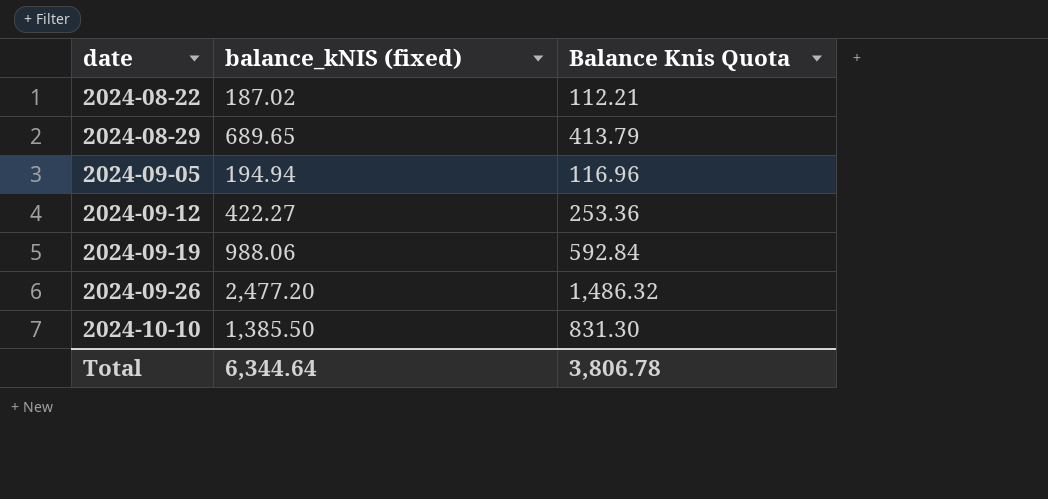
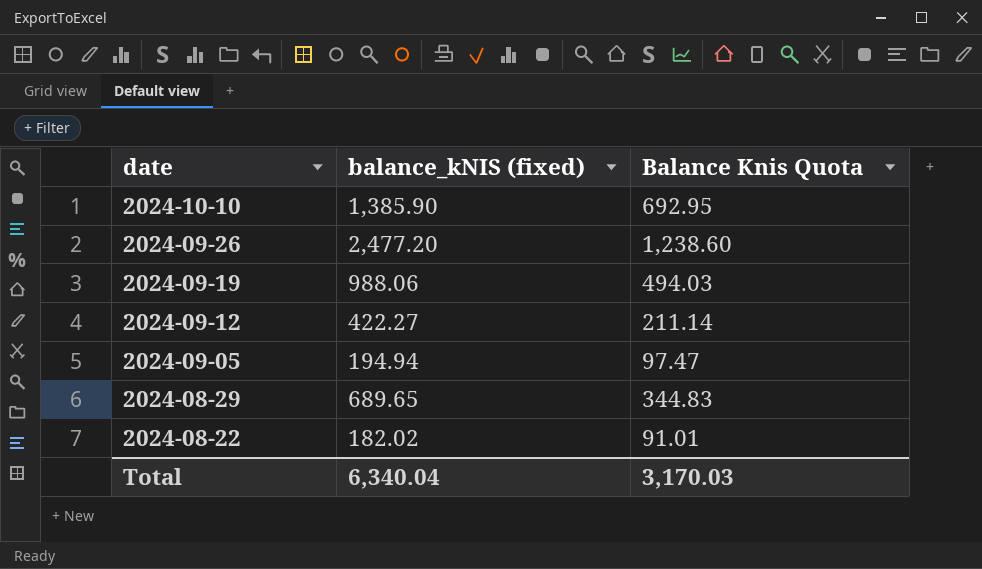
row order: date ascending -> date descending
column Balance Knis Quota | formula: [balance_kNIS (fixed)] * 0.6 -> [balance_kNIS (fixed)] * 0.5
2024-10-10 | balance_kNIS (fixed): 1,385.50 -> 1,385.90
2024-08-22 | balance_kNIS (fixed): 187.02 -> 182.02
Total | balance_kNIS (fixed): 6,344.64 -> 6,340.04
Total | Balance Knis Quota: 3,806.78 -> 3,170.03

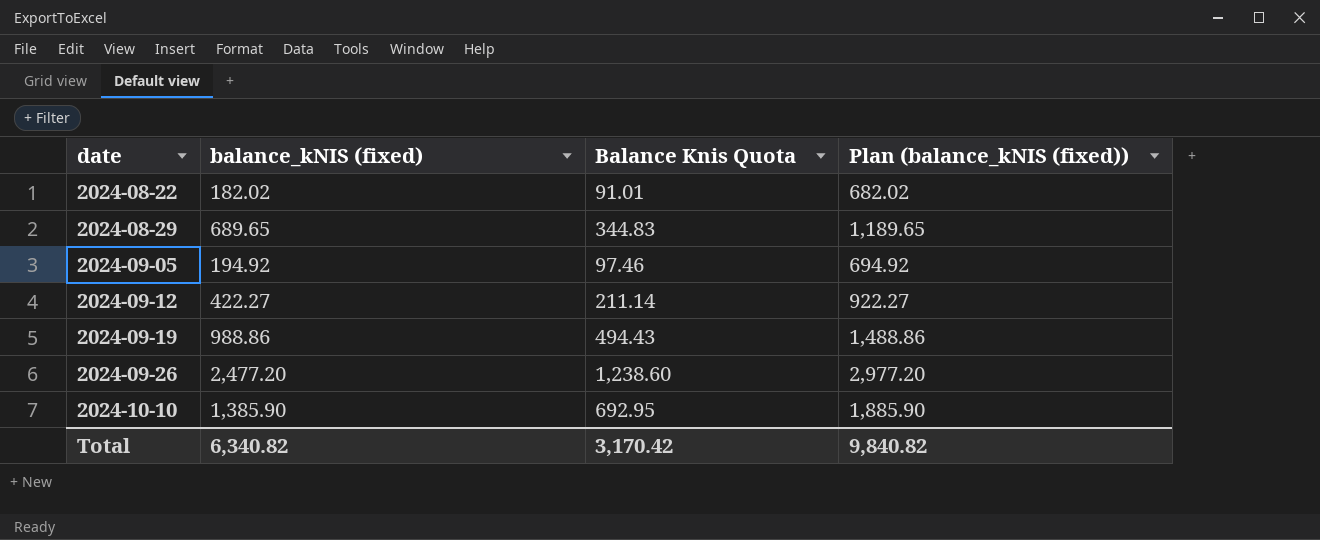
row order: date descending -> date ascending
column Plan (balance_kNIS (fixed)) | formula: none -> [balance_kNIS (fixed)] + 500
2024-09-05 | balance_kNIS (fixed): 194.94 -> 194.92
2024-09-05 | Balance Knis Quota: 97.47 -> 97.46
2024-09-19 | balance_kNIS (fixed): 988.06 -> 988.86
2024-09-19 | Balance Knis Quota: 494.03 -> 494.43
Total | balance_kNIS (fixed): 6,340.04 -> 6,340.82
Total | Balance Knis Quota: 3,170.03 -> 3,170.42

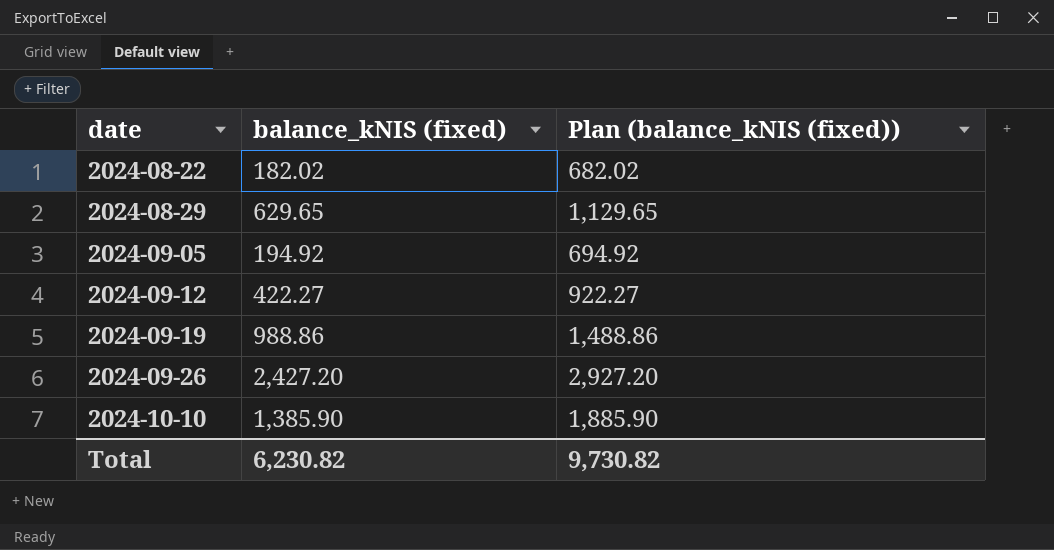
column Balance Knis Quota | formula: [balance_kNIS (fixed)] * 0.5 -> none
2024-08-29 | balance_kNIS (fixed): 689.65 -> 629.65
2024-08-29 | Plan (balance_kNIS (fixed)): 1,189.65 -> 1,129.65
2024-09-26 | balance_kNIS (fixed): 2,477.20 -> 2,427.20
2024-09-26 | Plan (balance_kNIS (fixed)): 2,977.20 -> 2,927.20
Total | balance_kNIS (fixed): 6,340.82 -> 6,230.82
Total | Plan (balance_kNIS (fixed)): 9,840.82 -> 9,730.82

